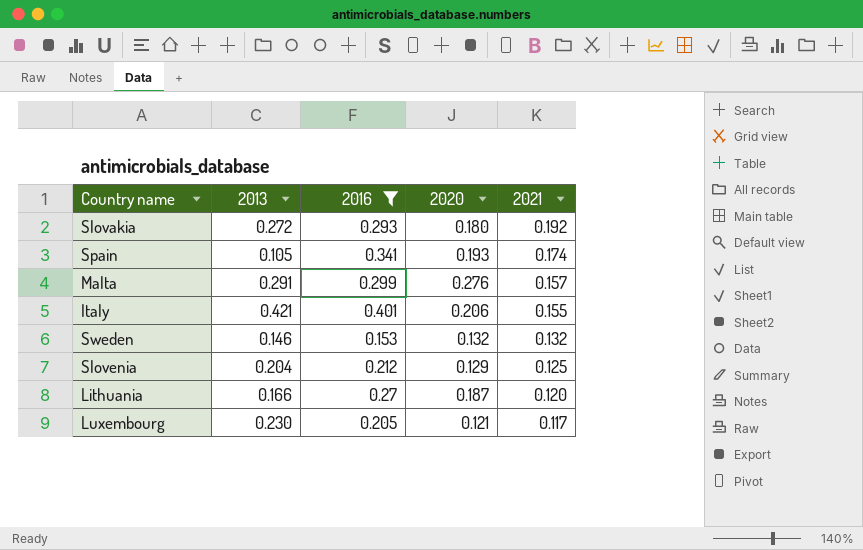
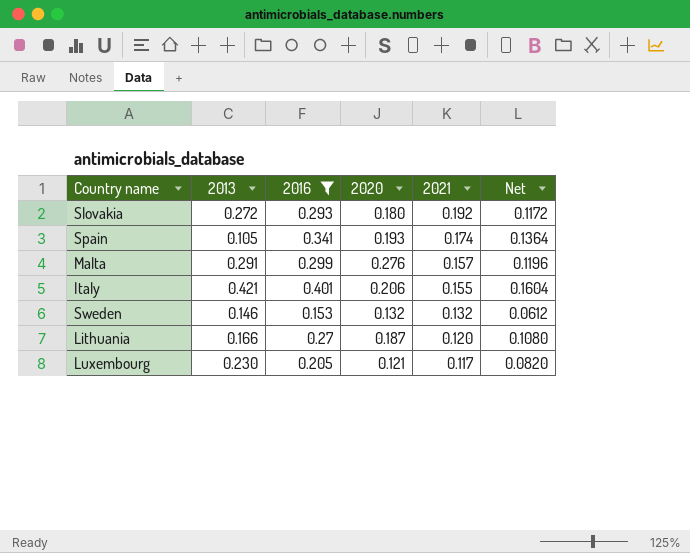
column Net | formula: none -> [2016] * 0.4
row Slovenia: 0.204 | 0.212 | 0.129 | 0.125 -> none

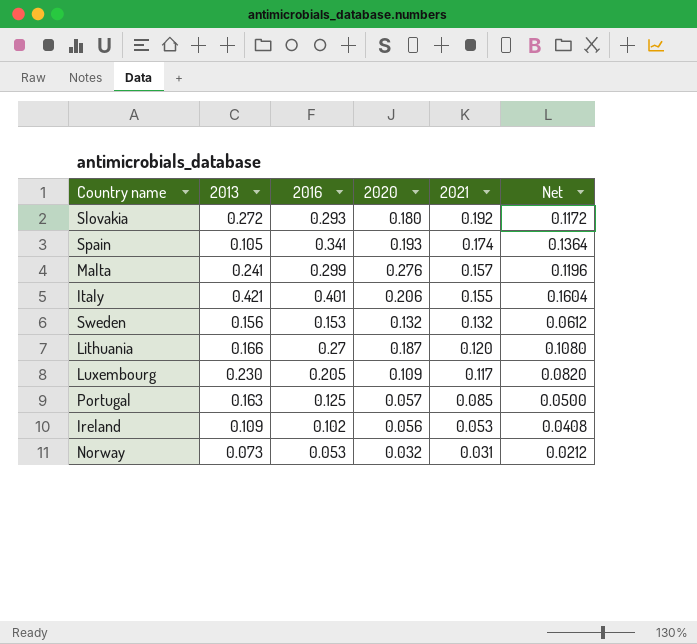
filter: 2016 >= 0.153 -> none
Malta | 2013: 0.291 -> 0.241
Sweden | 2013: 0.146 -> 0.156
Luxembourg | 2020: 0.121 -> 0.109

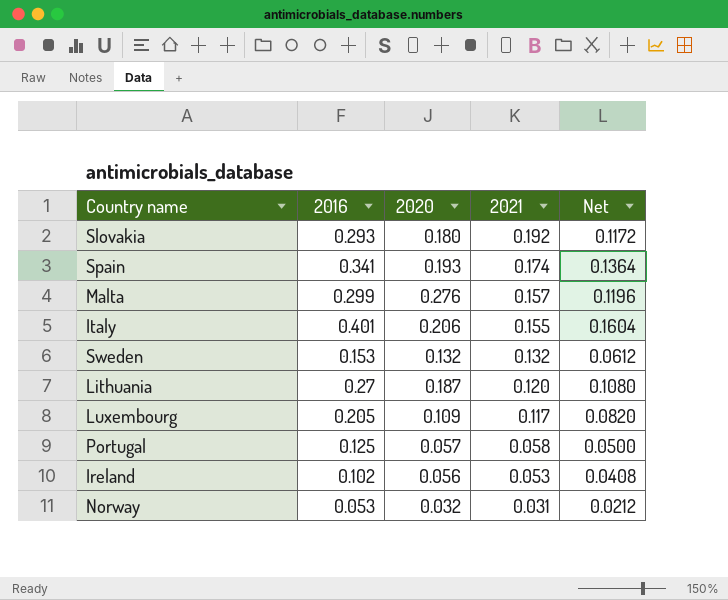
column 2013 | position: 2 -> none
Portugal | 2021: 0.085 -> 0.058

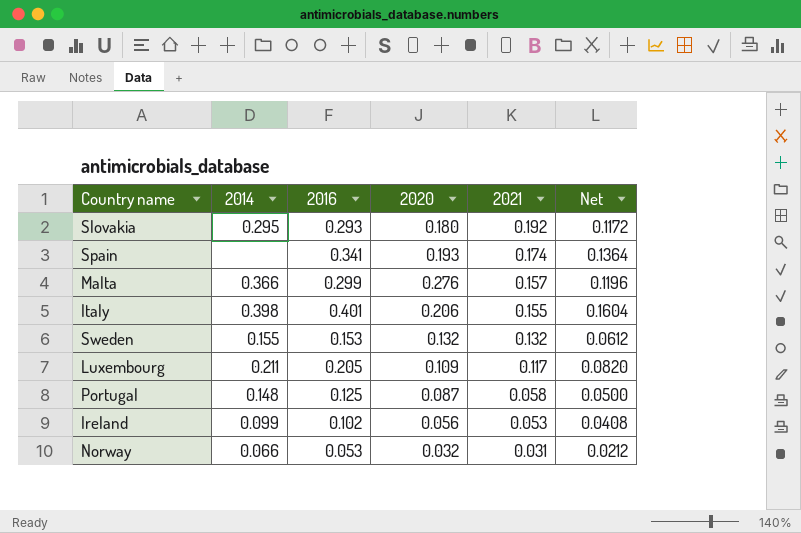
column 2014 | position: none -> 2
row Lithuania: 0.27 | 0.187 | 0.120 | 0.1080 -> none
Portugal | 2020: 0.057 -> 0.087

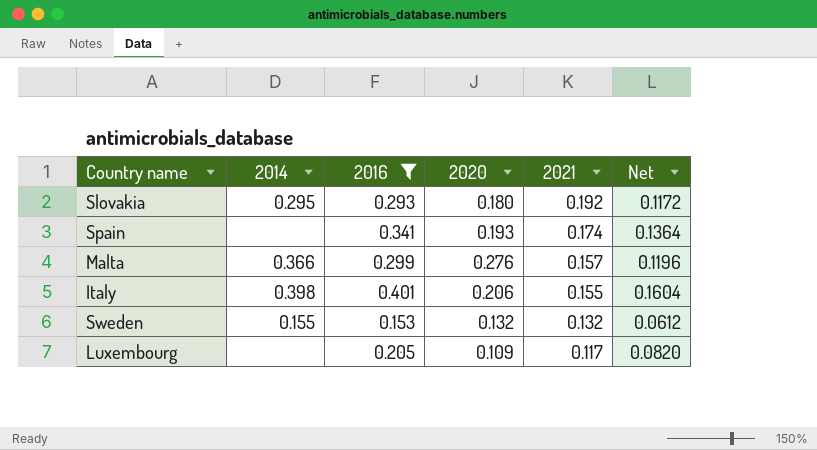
filter: none -> 2016 >= 0.153
Luxembourg | 2014: 0.211 -> none

